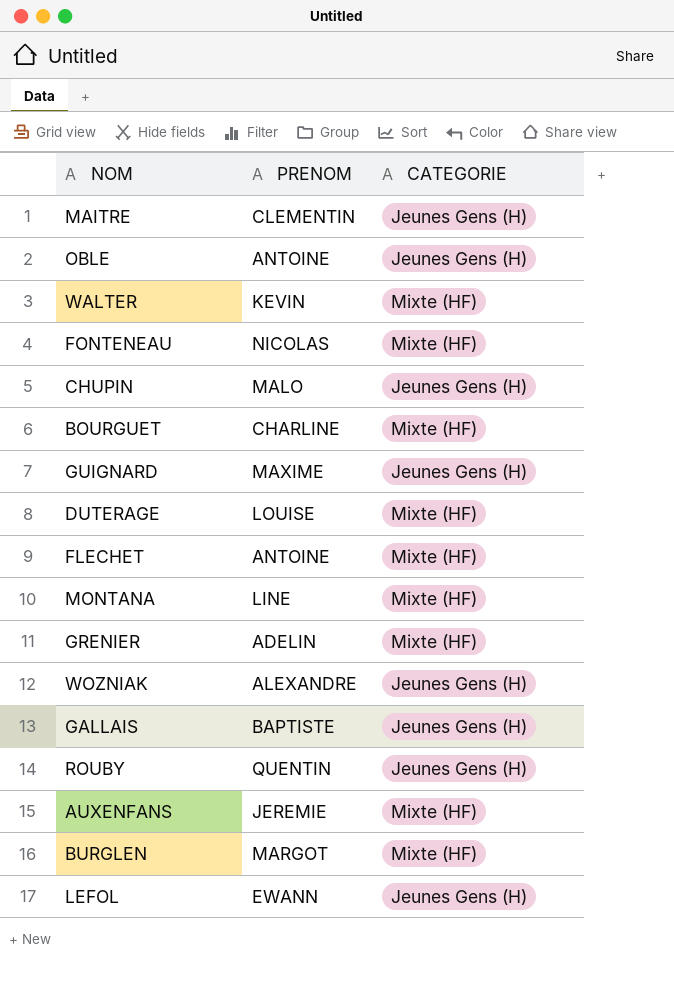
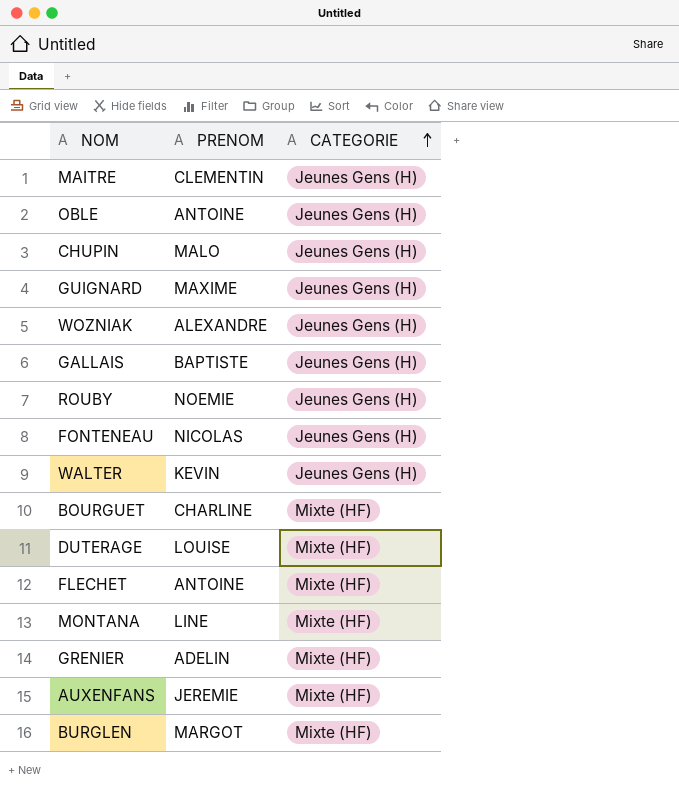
row order: none -> CATEGORIE ascending
row LEFOL: EWANN | Jeunes Gens (H) -> none
ROUBY | PRENOM: QUENTIN -> NOEMIE
FONTENEAU | CATEGORIE: Mixte (HF) -> Jeunes Gens (H)
WALTER | CATEGORIE: Mixte (HF) -> Jeunes Gens (H)

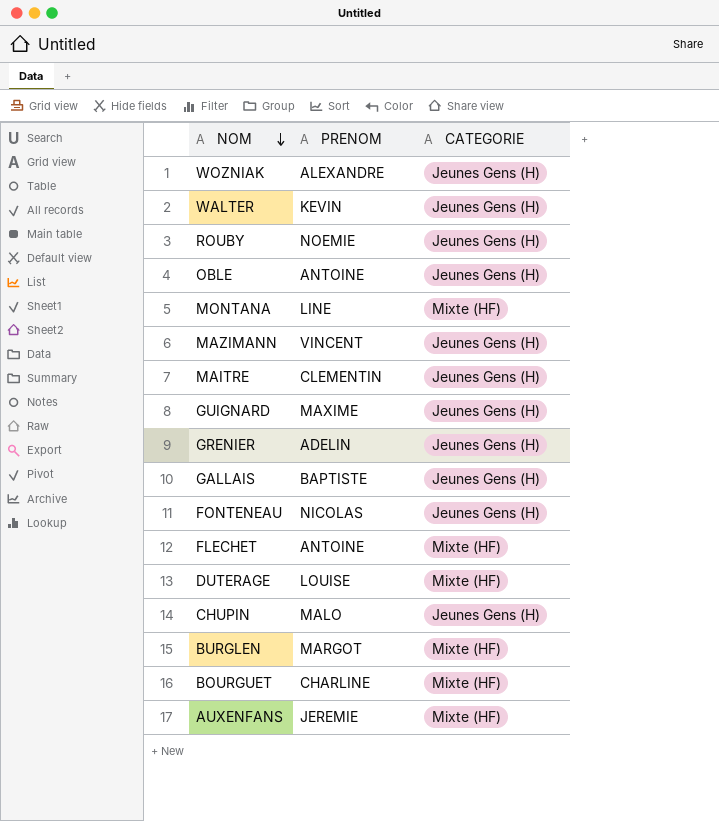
row order: CATEGORIE ascending -> NOM descending
row MAZIMANN: none -> VINCENT | Jeunes Gens (H)
GRENIER | CATEGORIE: Mixte (HF) -> Jeunes Gens (H)

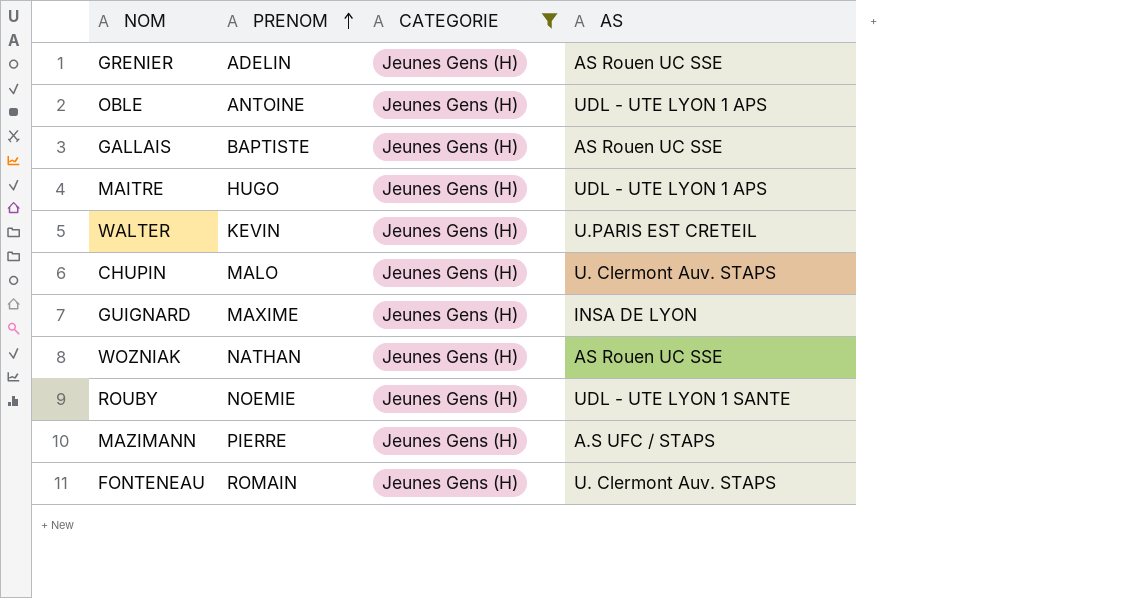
filter: none -> CATEGORIE = Jeunes Gens (H)
row order: NOM descending -> PRENOM ascending
column AS | position: none -> 4
MAITRE | PRENOM: CLEMENTIN -> HUGO
WOZNIAK | PRENOM: ALEXANDRE -> NATHAN
MAZIMANN | PRENOM: VINCENT -> PIERRE
FONTENEAU | PRENOM: NICOLAS -> ROMAIN

